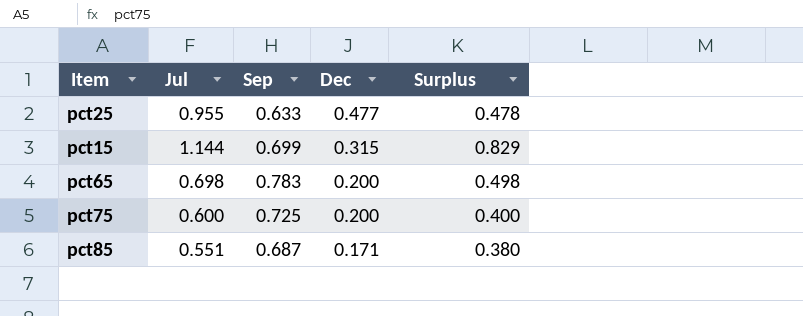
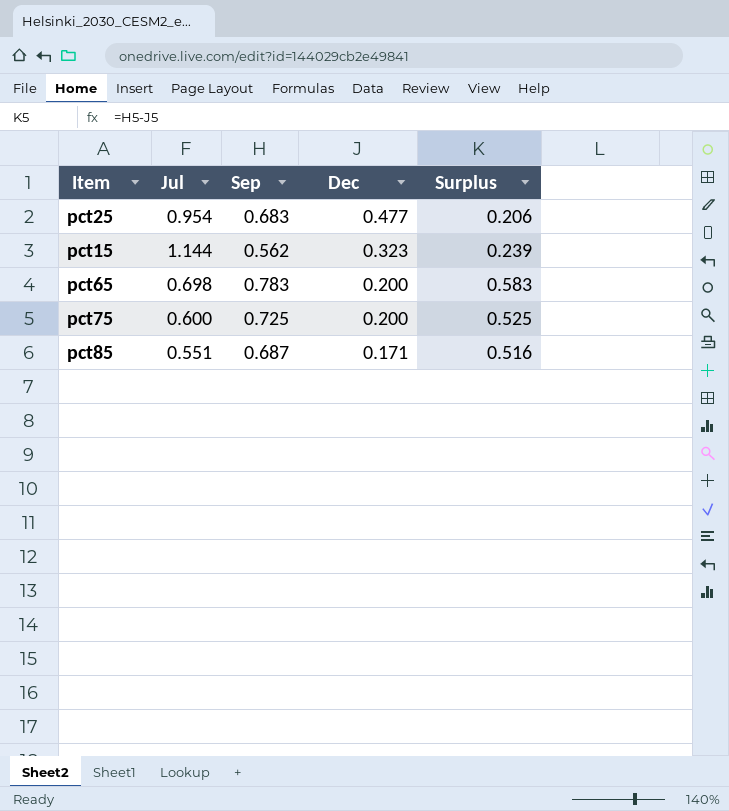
column Surplus | formula: [Jul] - [Dec] -> [Sep] - [Dec]
pct25 | Jul: 0.955 -> 0.954
pct25 | Sep: 0.633 -> 0.683
pct15 | Sep: 0.699 -> 0.562
pct15 | Dec: 0.315 -> 0.323

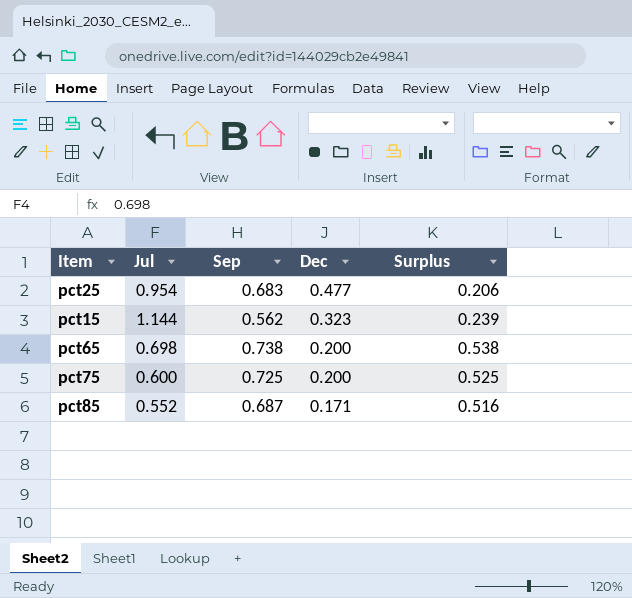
pct65 | Sep: 0.783 -> 0.738
pct65 | Surplus: 0.583 -> 0.538
pct85 | Jul: 0.551 -> 0.552

